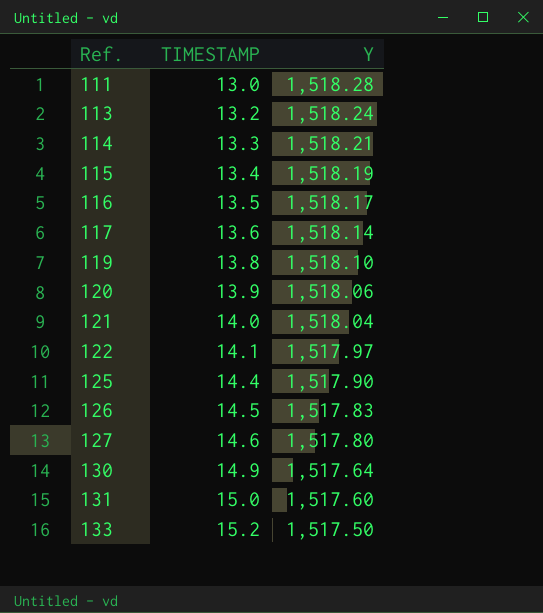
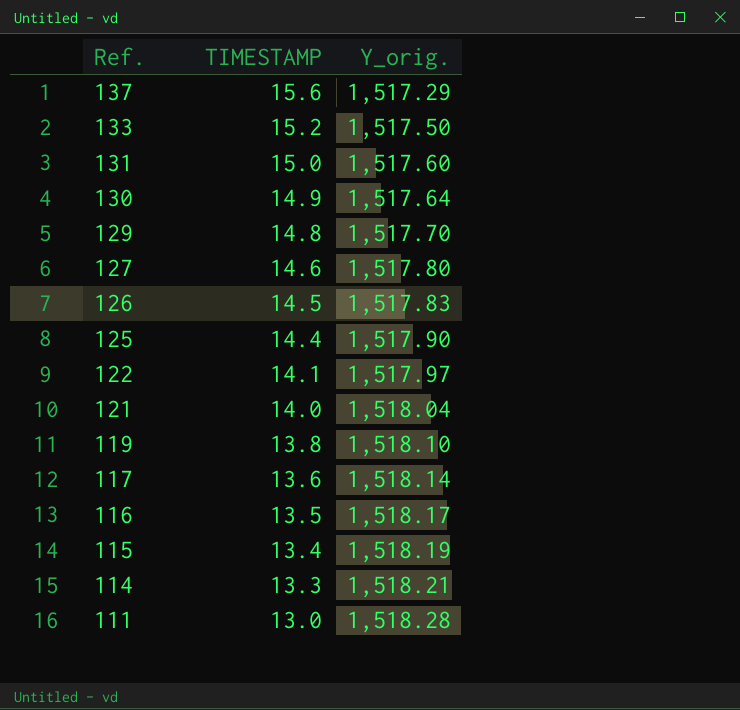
row order: Ref. ascending -> Ref. descending
column name: Y -> Y_orig.
row 113: 13.2 | 1,518.24 -> none
row 120: 13.9 | 1,518.06 -> none
row 137: none -> 15.6 | 1,517.29
row 129: none -> 14.8 | 1,517.70

